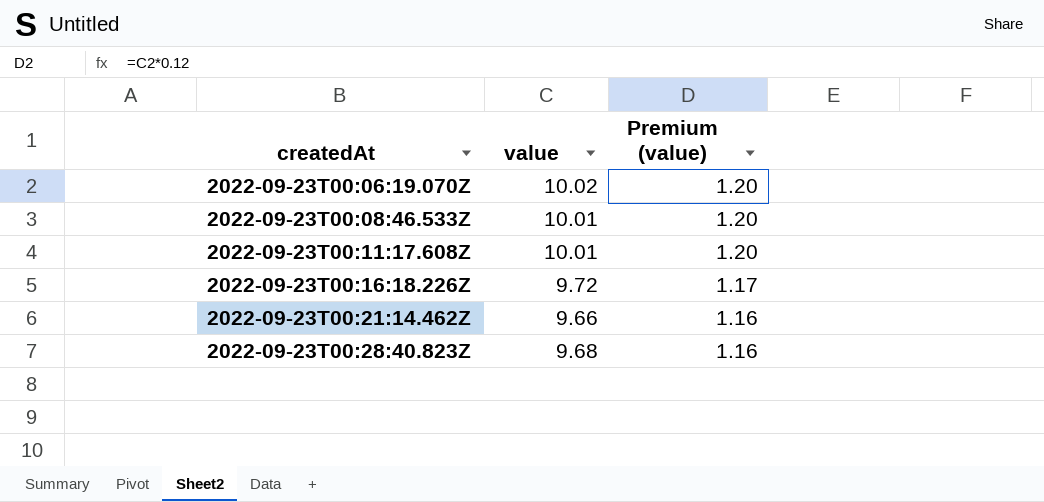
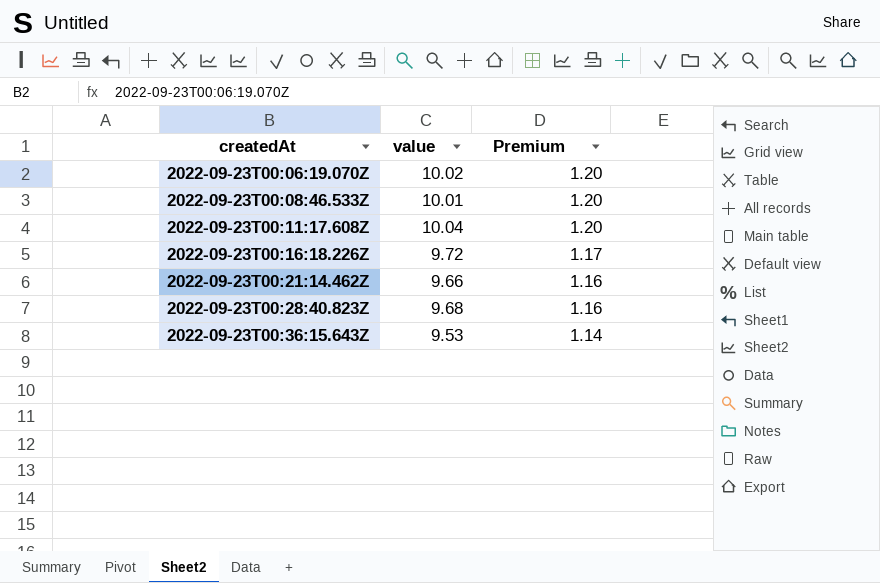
column name: Premium (value) -> Premium
2022-09-23T00:11:17.608Z | value: 10.01 -> 10.04
row 2022-09-23T00:36:15.643Z: none -> 9.53 | 1.14

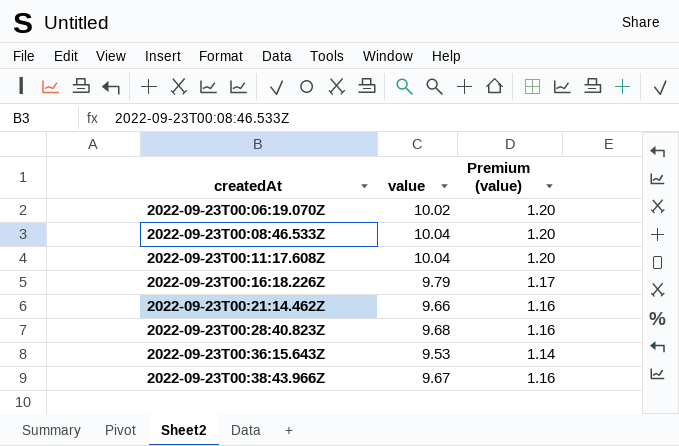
column name: Premium -> Premium (value)
2022-09-23T00:08:46.533Z | value: 10.01 -> 10.04
2022-09-23T00:16:18.226Z | value: 9.72 -> 9.79
row 2022-09-23T00:38:43.966Z: none -> 9.67 | 1.16

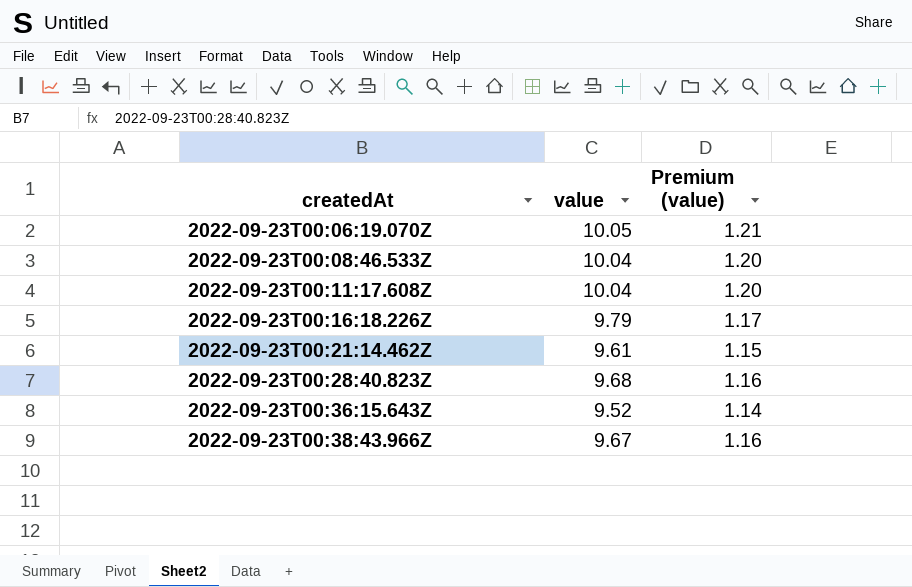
2022-09-23T00:06:19.070Z | value: 10.02 -> 10.05
2022-09-23T00:06:19.070Z | Premium (value): 1.20 -> 1.21
2022-09-23T00:21:14.462Z | value: 9.66 -> 9.61
2022-09-23T00:21:14.462Z | Premium (value): 1.16 -> 1.15
2022-09-23T00:36:15.643Z | value: 9.53 -> 9.52

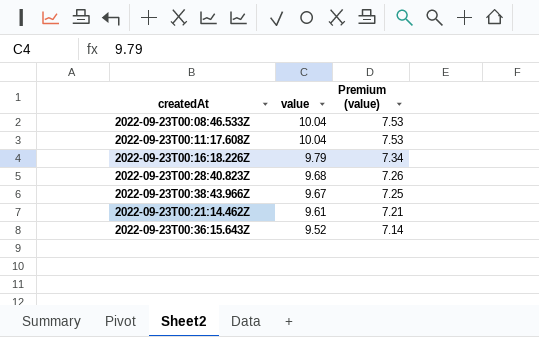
row order: createdAt ascending -> value descending
column Premium (value) | formula: [value] * 0.12 -> [value] * 0.75
row 2022-09-23T00:06:19.070Z: 10.05 | 1.21 -> none

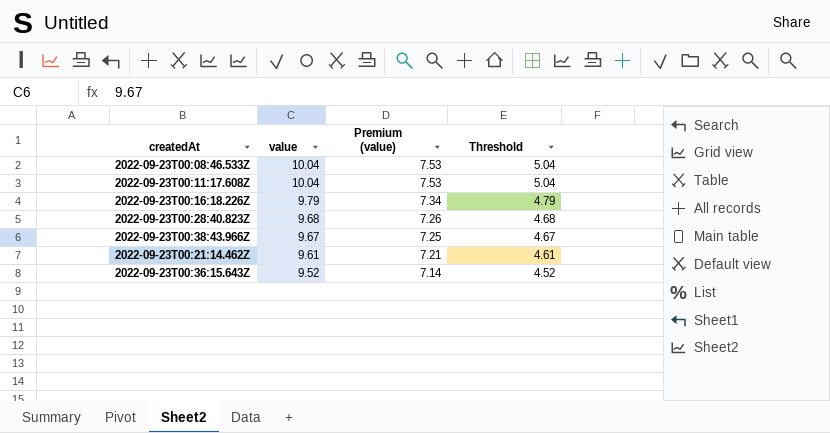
column Threshold | formula: none -> [value] - 5

